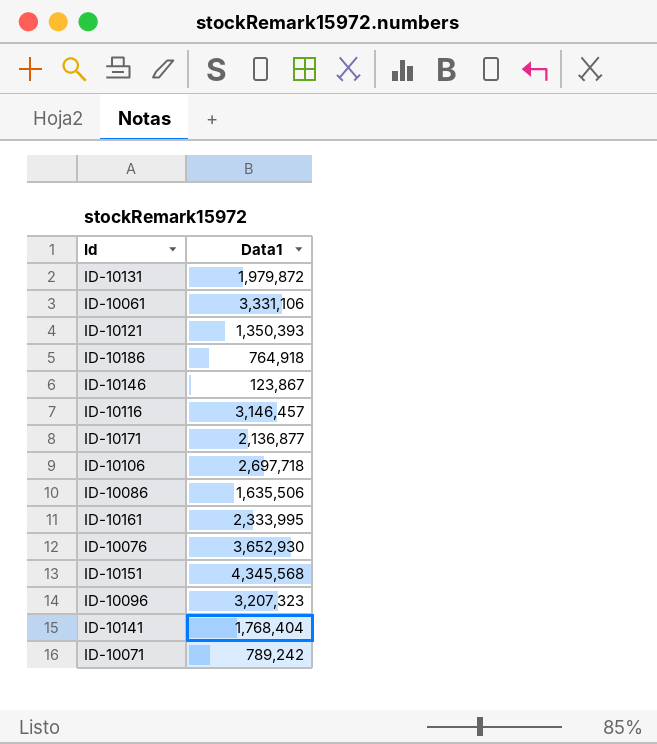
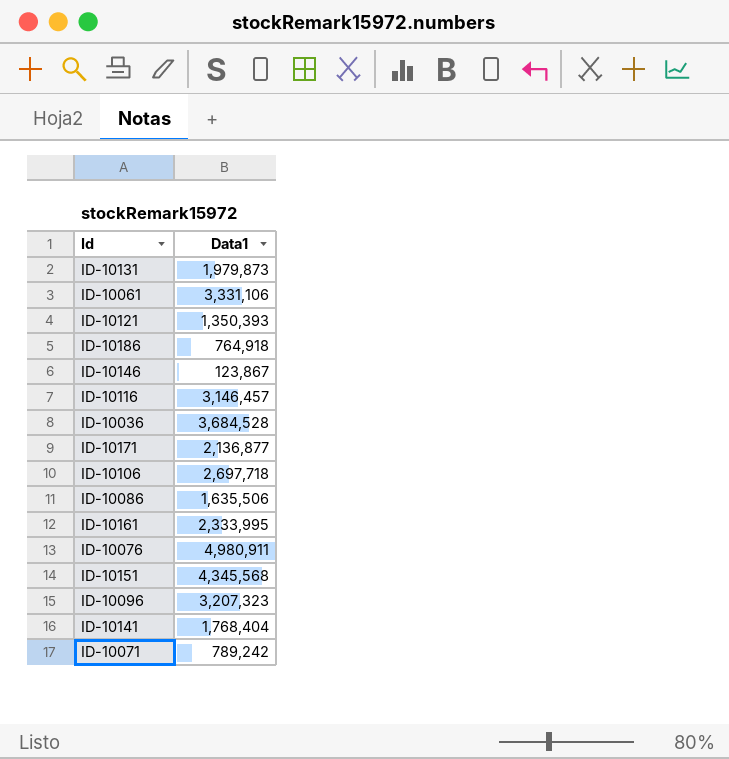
ID-10131 | Data1: 1,979,872 -> 1,979,873
row ID-10036: none -> 3,684,528
ID-10076 | Data1: 3,652,930 -> 4,980,911

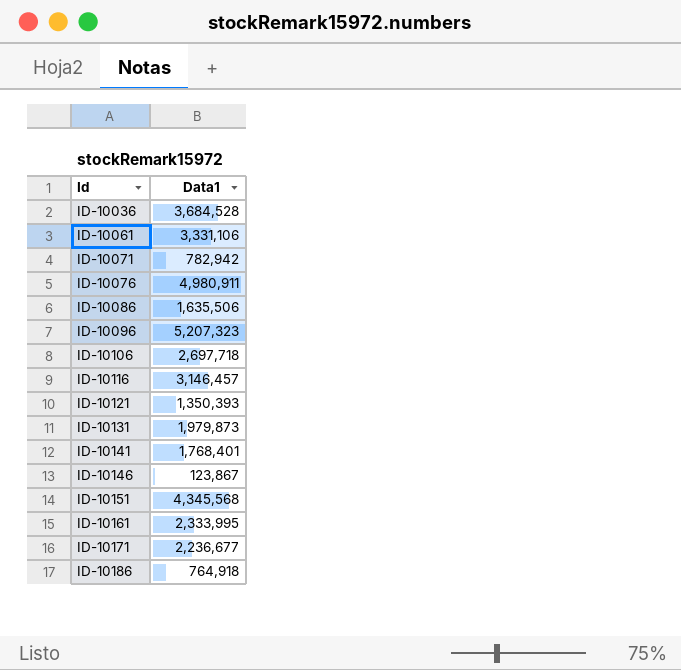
row order: none -> Id ascending
ID-10071 | Data1: 789,242 -> 782,942
ID-10096 | Data1: 3,207,323 -> 5,207,323
ID-10141 | Data1: 1,768,404 -> 1,768,401
ID-10171 | Data1: 2,136,877 -> 2,236,677

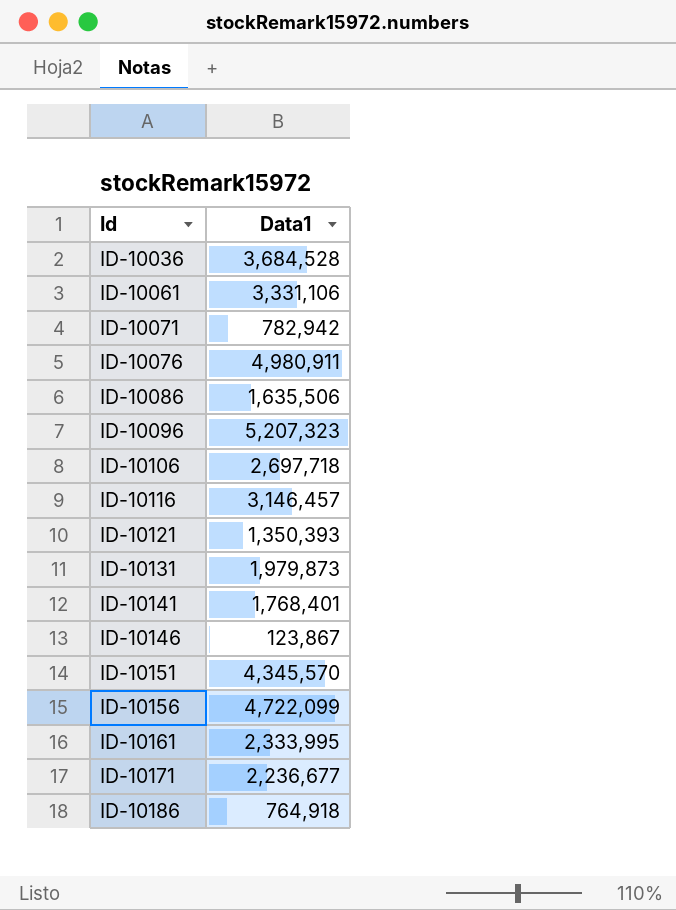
ID-10151 | Data1: 4,345,568 -> 4,345,570
row ID-10156: none -> 4,722,099

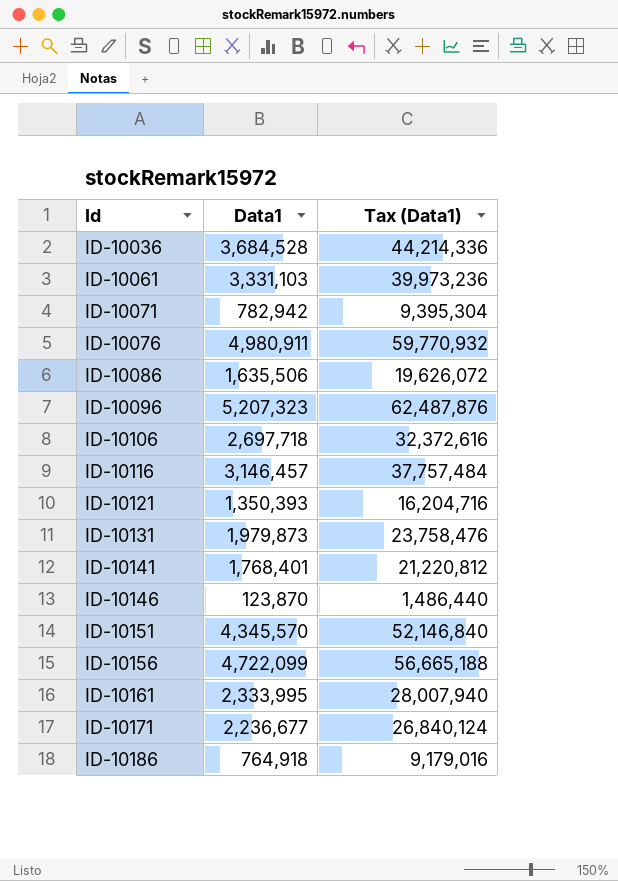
column Tax (Data1) | formula: none -> [Data1] * 12
ID-10061 | Data1: 3,331,106 -> 3,331,103
ID-10146 | Data1: 123,867 -> 123,870

